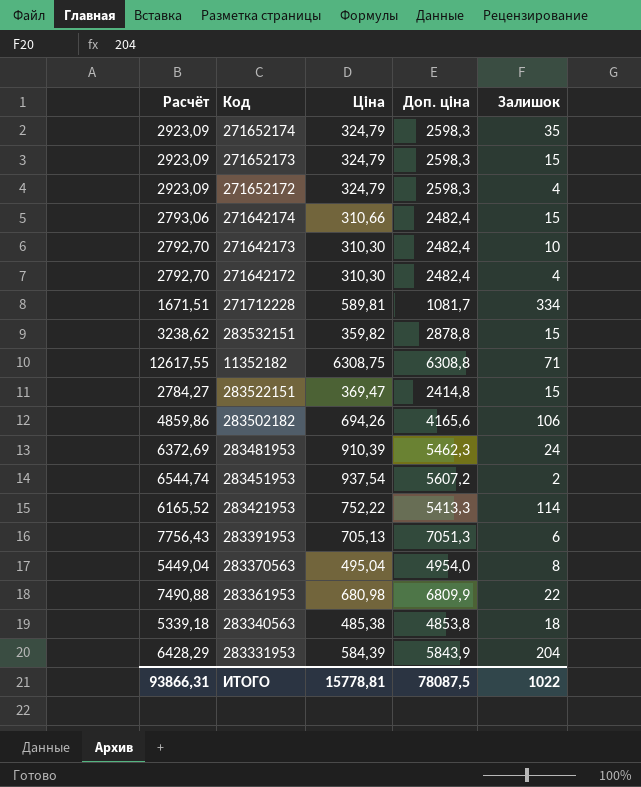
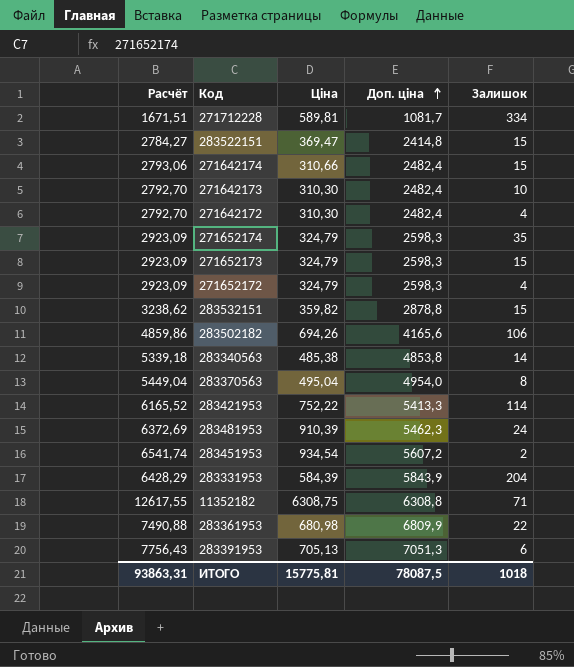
row order: none -> Доп. ціна ascending
283340563 | Залишок: 18 -> 14
283451953 | Расчёт: 6544,74 -> 6541,74
283451953 | Ціна: 937,54 -> 934,54
ИТОГО | Расчёт: 93866,31 -> 93863,31
ИТОГО | Ціна: 15778,81 -> 15775,81
ИТОГО | Залишок: 1022 -> 1018

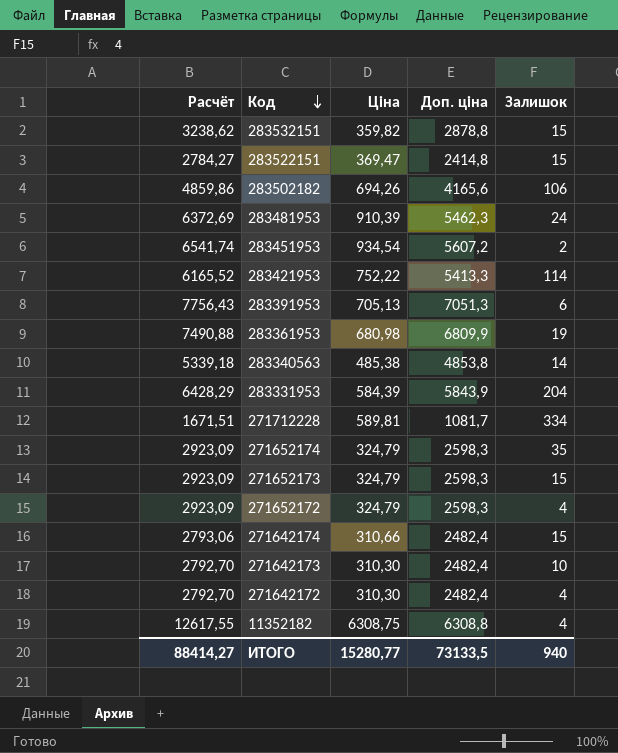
row order: Доп. ціна ascending -> Код descending
row 283370563: 5449,04 | 495,04 | 4954,0 | 8 -> none
283361953 | Залишок: 22 -> 19
11352182 | Залишок: 71 -> 4
ИТОГО | Расчёт: 93863,31 -> 88414,27
ИТОГО | Ціна: 15775,81 -> 15280,77
ИТОГО | Доп. ціна: 78087,5 -> 73133,5
ИТОГО | Залишок: 1018 -> 940

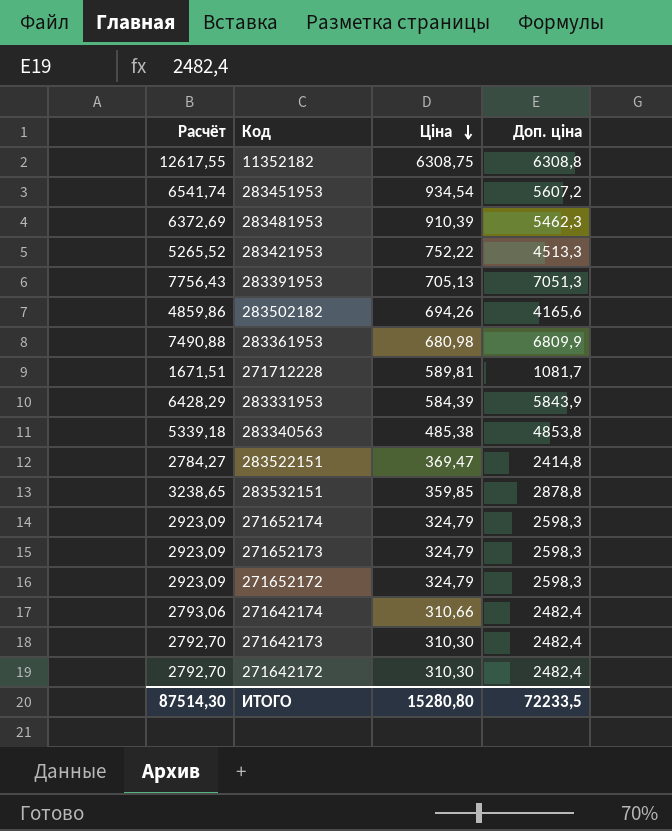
row order: Код descending -> Ціна descending
column Залишок | position: 5 -> none
283421953 | Расчёт: 6165,52 -> 5265,52
283421953 | Доп. ціна: 5413,3 -> 4513,3
283532151 | Расчёт: 3238,62 -> 3238,65
283532151 | Ціна: 359,82 -> 359,85
ИТОГО | Расчёт: 88414,27 -> 87514,30
ИТОГО | Ціна: 15280,77 -> 15280,80
ИТОГО | Доп. ціна: 73133,5 -> 72233,5

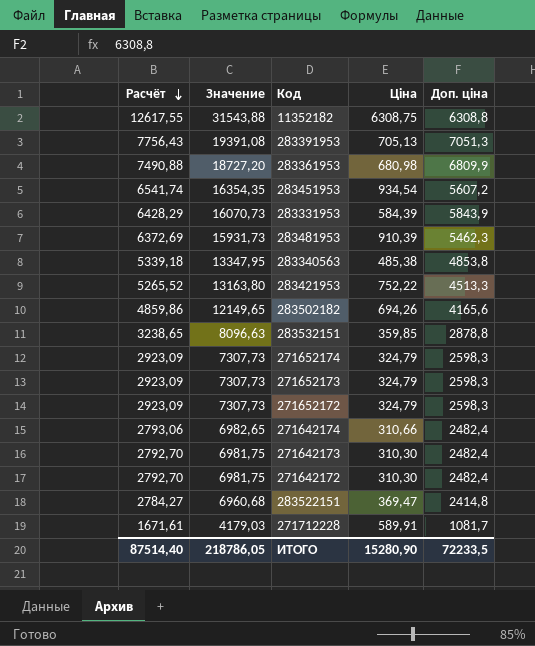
row order: Ціна descending -> Расчёт descending
column Значение | formula: none -> [Расчёт] * 2,5
271712228 | Расчёт: 1671,51 -> 1671,61
271712228 | Ціна: 589,81 -> 589,91
ИТОГО | Расчёт: 87514,30 -> 87514,40
ИТОГО | Ціна: 15280,80 -> 15280,90

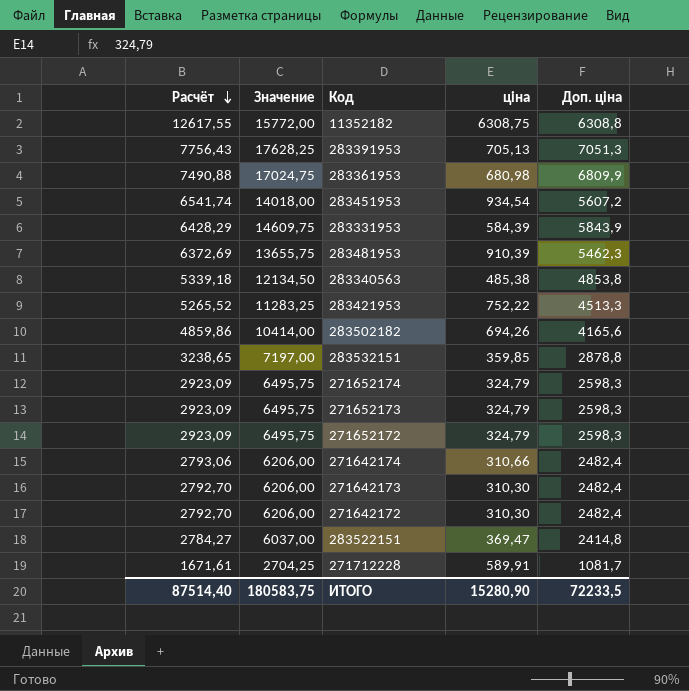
column Значение | formula: [Расчёт] * 2,5 -> [Доп. ціна] * 2,5
column name: Ціна -> ціна
ИТОГО | Значение: 218786,05 -> 180583,75

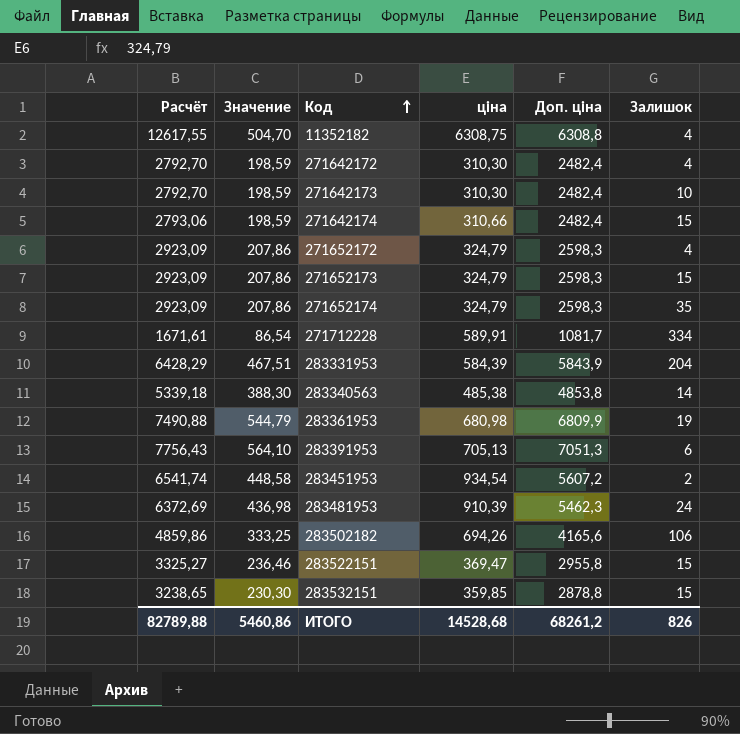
row order: Расчёт descending -> Код ascending
column Значение | formula: [Доп. ціна] * 2,5 -> [Доп. ціна] * 0,08
column Залишок | position: none -> 6
row 283421953: 5265,52 | 11283,25 | 752,22 | 4513,3 -> none
283522151 | Расчёт: 2784,27 -> 3325,27
283522151 | Доп. ціна: 2414,8 -> 2955,8
ИТОГО | Расчёт: 87514,40 -> 82789,88
ИТОГО | Значение: 180583,75 -> 5460,86
ИТОГО | ціна: 15280,90 -> 14528,68
ИТОГО | Доп. ціна: 72233,5 -> 68261,2

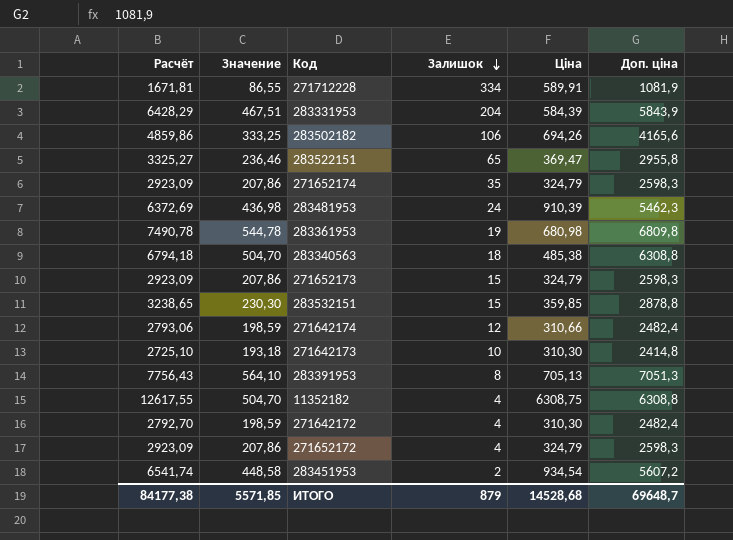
row order: Код ascending -> Залишок descending
column Залишок | position: 6 -> 4
column name: ціна -> Ціна
271712228 | Расчёт: 1671,61 -> 1671,81
271712228 | Значение: 86,54 -> 86,55
271712228 | Доп. ціна: 1081,7 -> 1081,9
283522151 | Залишок: 15 -> 65
283361953 | Расчёт: 7490,88 -> 7490,78
283361953 | Значение: 544,79 -> 544,78
283361953 | Доп. ціна: 6809,9 -> 6809,8
283340563 | Расчёт: 5339,18 -> 6794,18
283340563 | Значение: 388,30 -> 504,70
283340563 | Залишок: 14 -> 18
283340563 | Доп. ціна: 4853,8 -> 6308,8
271642174 | Залишок: 15 -> 12
271642173 | Расчёт: 2792,70 -> 2725,10
271642173 | Значение: 198,59 -> 193,18
271642173 | Доп. ціна: 2482,4 -> 2414,8
283391953 | Залишок: 6 -> 8
ИТОГО | Расчёт: 82789,88 -> 84177,38
ИТОГО | Значение: 5460,86 -> 5571,85
ИТОГО | Залишок: 826 -> 879
ИТОГО | Доп. ціна: 68261,2 -> 69648,7

